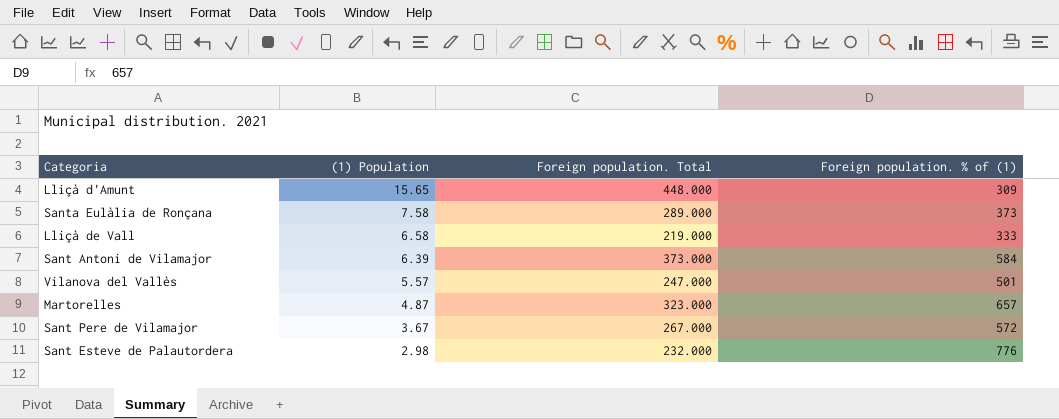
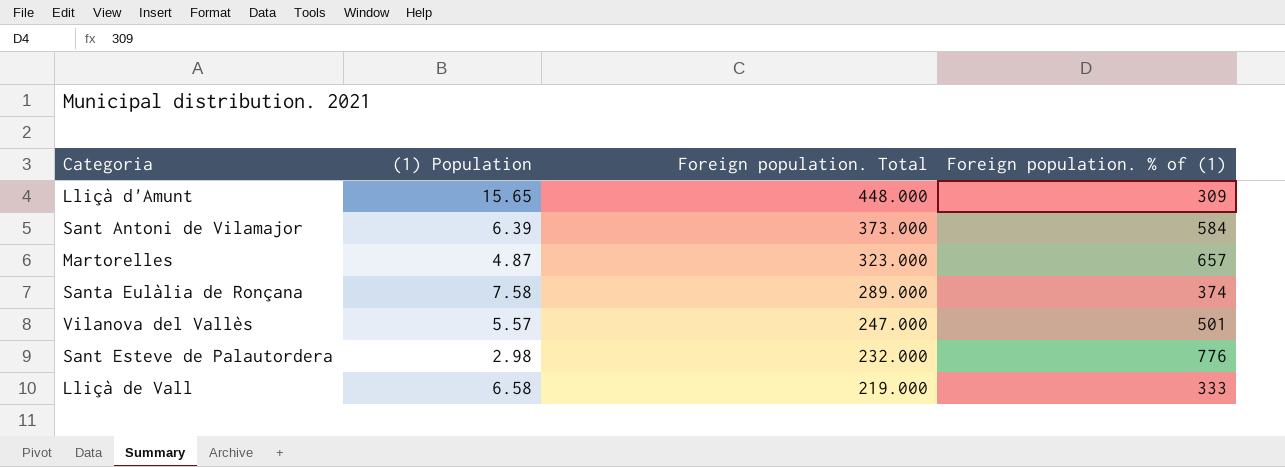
row order: (1) Population descending -> Foreign population. Total descending
row Sant Pere de Vilamajor: 3.67 | 267.000 | 572 -> none
Santa Eulàlia de Ronçana | Foreign population. % of (1): 373 -> 374

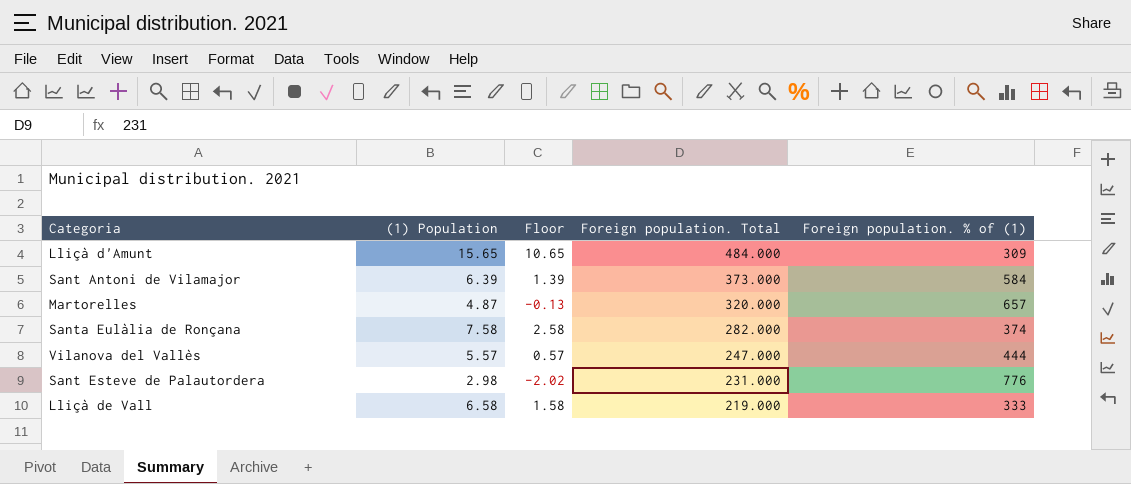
column Floor | formula: none -> [(1) Population] - 5
Lliçà d'Amunt | Foreign population. Total: 448.000 -> 484.000
Martorelles | Foreign population. Total: 323.000 -> 320.000
Santa Eulàlia de Ronçana | Foreign population. Total: 289.000 -> 282.000
Vilanova del Vallès | Foreign population. % of (1): 501 -> 444
Sant Esteve de Palautordera | Foreign population. Total: 232.000 -> 231.000

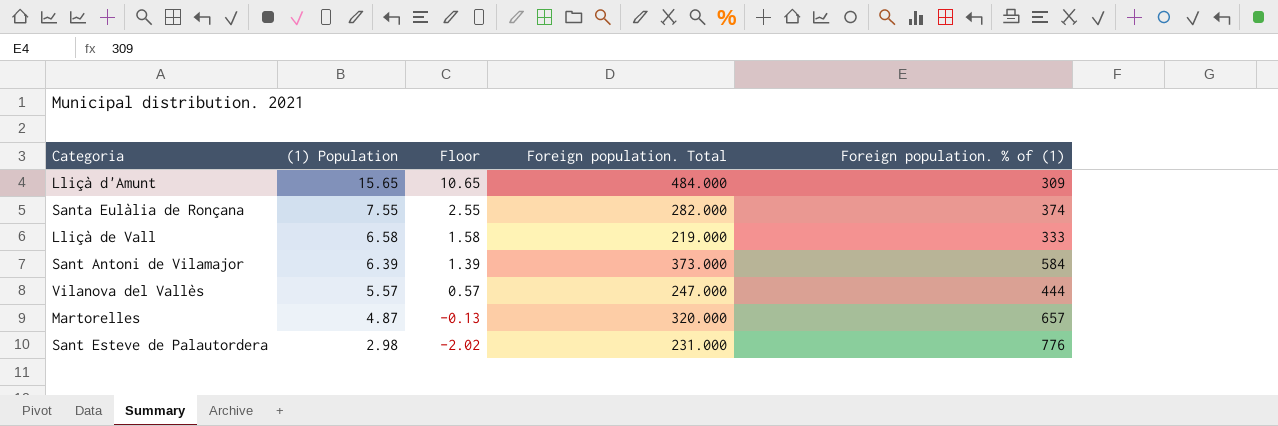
row order: Foreign population. Total descending -> (1) Population descending
Santa Eulàlia de Ronçana | (1) Population: 7.58 -> 7.55
Santa Eulàlia de Ronçana | Floor: 2.58 -> 2.55

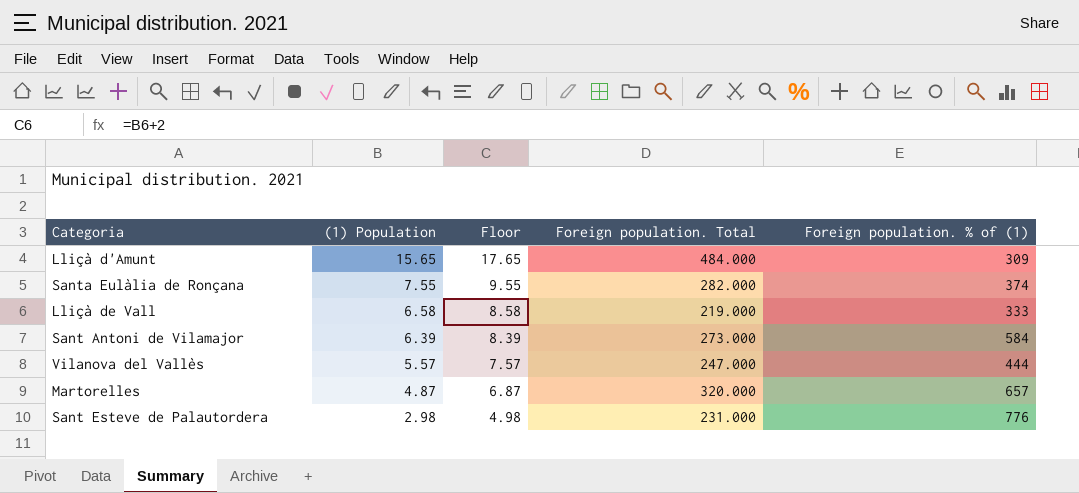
column Floor | formula: [(1) Population] - 5 -> [(1) Population] + 2
Sant Antoni de Vilamajor | Foreign population. Total: 373.000 -> 273.000

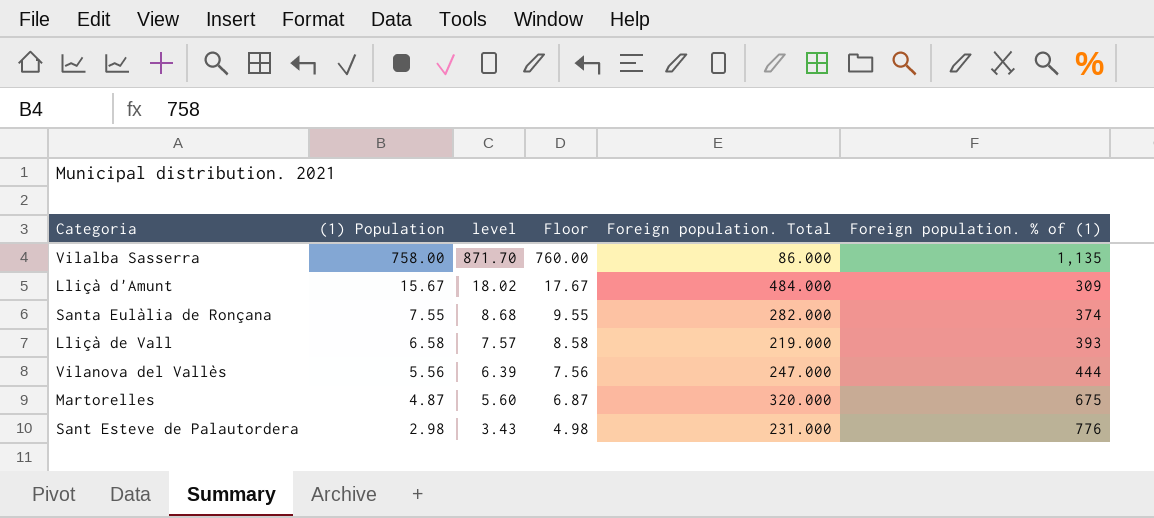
column level | formula: none -> [(1) Population] * 1.15
row Sant Antoni de Vilamajor: 6.39 | 8.39 | 273.000 | 584 -> none
row Vilalba Sasserra: none -> 758.00 | 871.70 | 760.00 | 86.000 | 1,135
Lliçà d'Amunt | (1) Population: 15.65 -> 15.67
Lliçà d'Amunt | Floor: 17.65 -> 17.67
Lliçà de Vall | Foreign population. % of (1): 333 -> 393
Vilanova del Vallès | (1) Population: 5.57 -> 5.56
Vilanova del Vallès | Floor: 7.57 -> 7.56
Martorelles | Foreign population. % of (1): 657 -> 675

